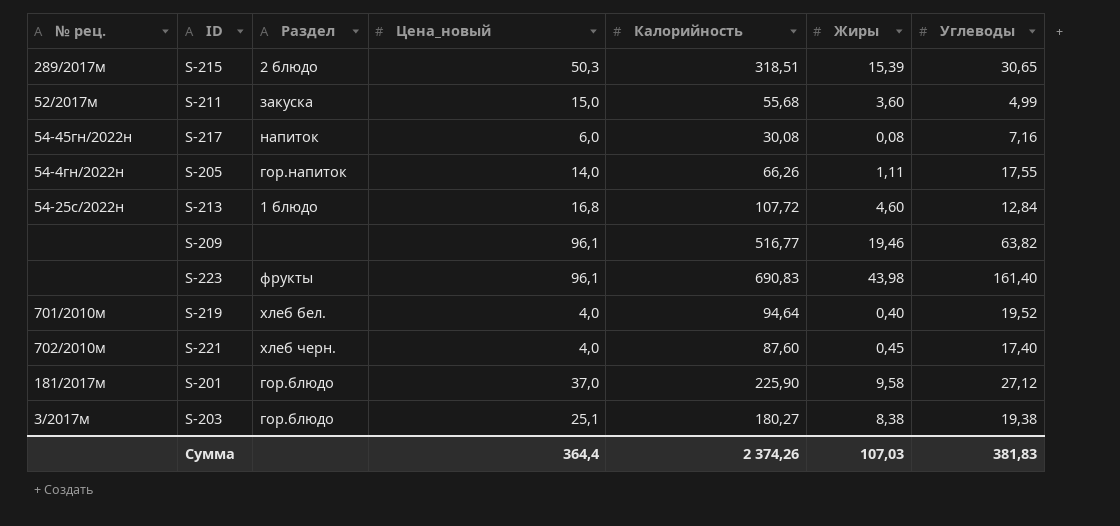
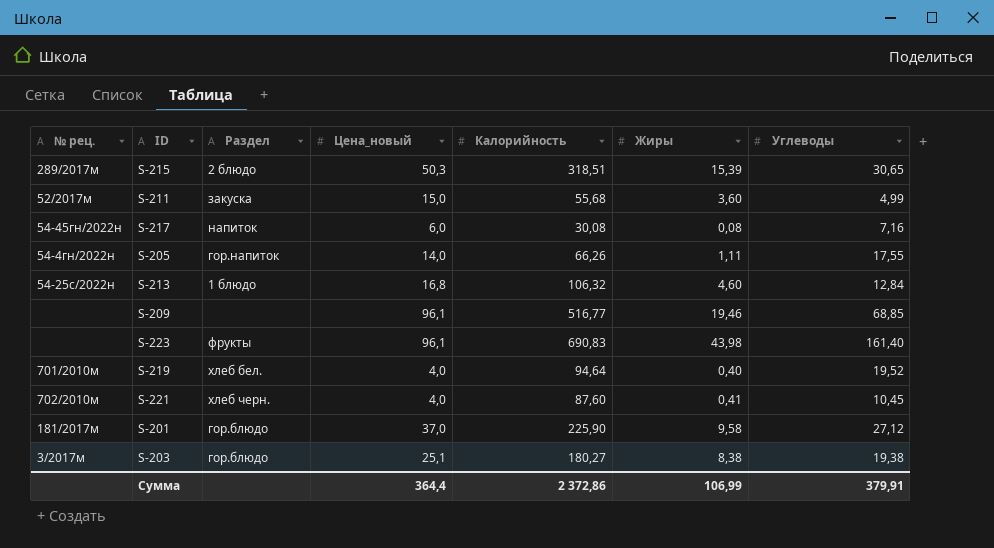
S-213 | Калорийность: 107,72 -> 106,32
S-209 | Углеводы: 63,82 -> 68,85
S-221 | Жиры: 0,45 -> 0,41
S-221 | Углеводы: 17,40 -> 10,45
Сумма | Калорийность: 2 374,26 -> 2 372,86
Сумма | Жиры: 107,03 -> 106,99
Сумма | Углеводы: 381,83 -> 379,91

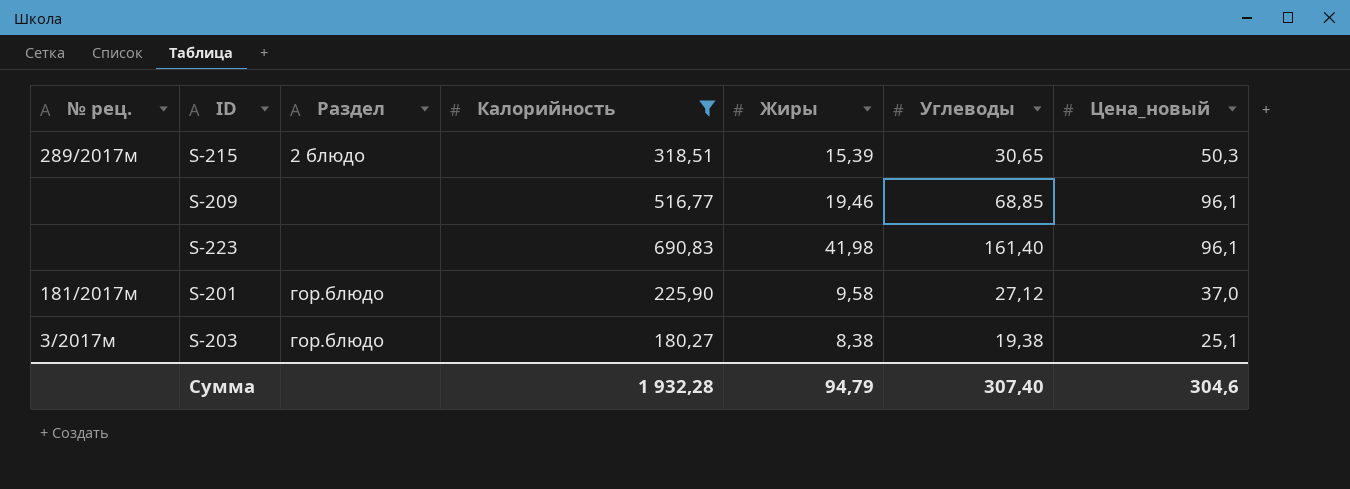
filter: none -> Калорийность >= 180,27
column Цена_новый | position: 4 -> 7
S-223 | Раздел: фрукты -> none
S-223 | Жиры: 43,98 -> 41,98
Сумма | Калорийность: 2 372,86 -> 1 932,28
Сумма | Жиры: 106,99 -> 94,79
Сумма | Углеводы: 379,91 -> 307,40
Сумма | Цена_новый: 364,4 -> 304,6

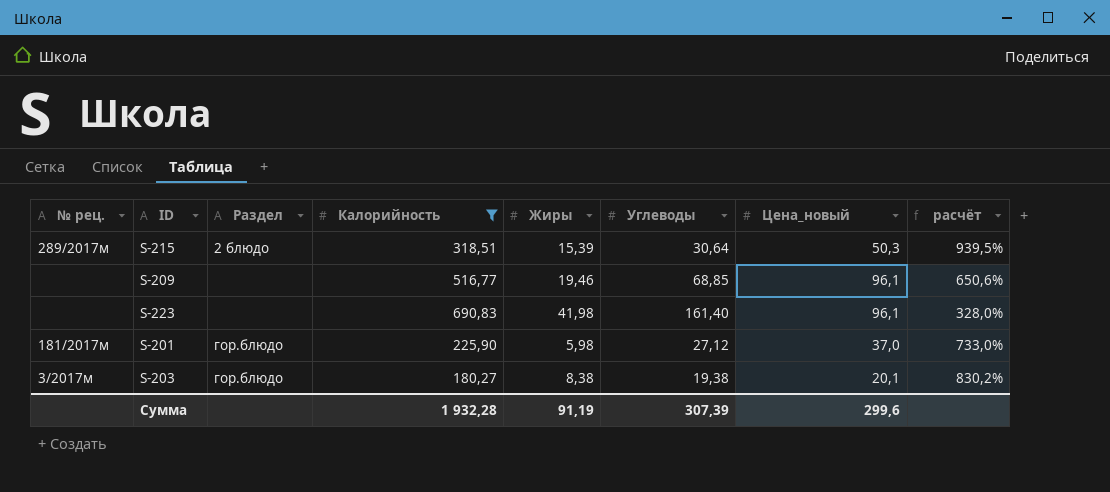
column расчёт | formula: none -> ([Калорийность] - [Углеводы]) / [Углеводы]
S-215 | Углеводы: 30,65 -> 30,64
S-201 | Жиры: 9,58 -> 5,98
S-203 | Цена_новый: 25,1 -> 20,1
Сумма | Жиры: 94,79 -> 91,19
Сумма | Углеводы: 307,40 -> 307,39
Сумма | Цена_новый: 304,6 -> 299,6

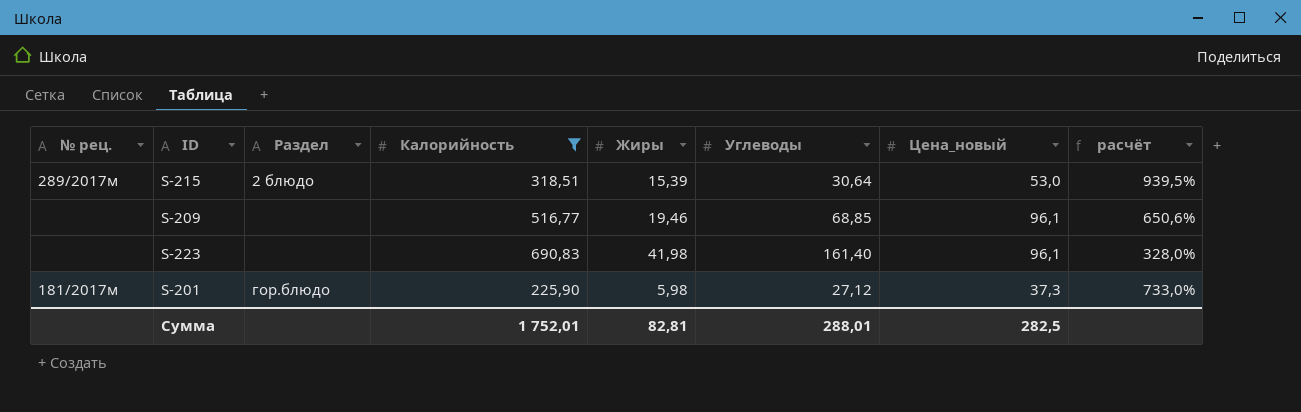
row S-203: 3/2017м | гор.блюдо | 180,27 | 8,38 | 19,38 | 20,1 | 830,2% -> none
S-215 | Цена_новый: 50,3 -> 53,0
S-201 | Цена_новый: 37,0 -> 37,3
Сумма | Калорийность: 1 932,28 -> 1 752,01
Сумма | Жиры: 91,19 -> 82,81
Сумма | Углеводы: 307,39 -> 288,01
Сумма | Цена_новый: 299,6 -> 282,5

